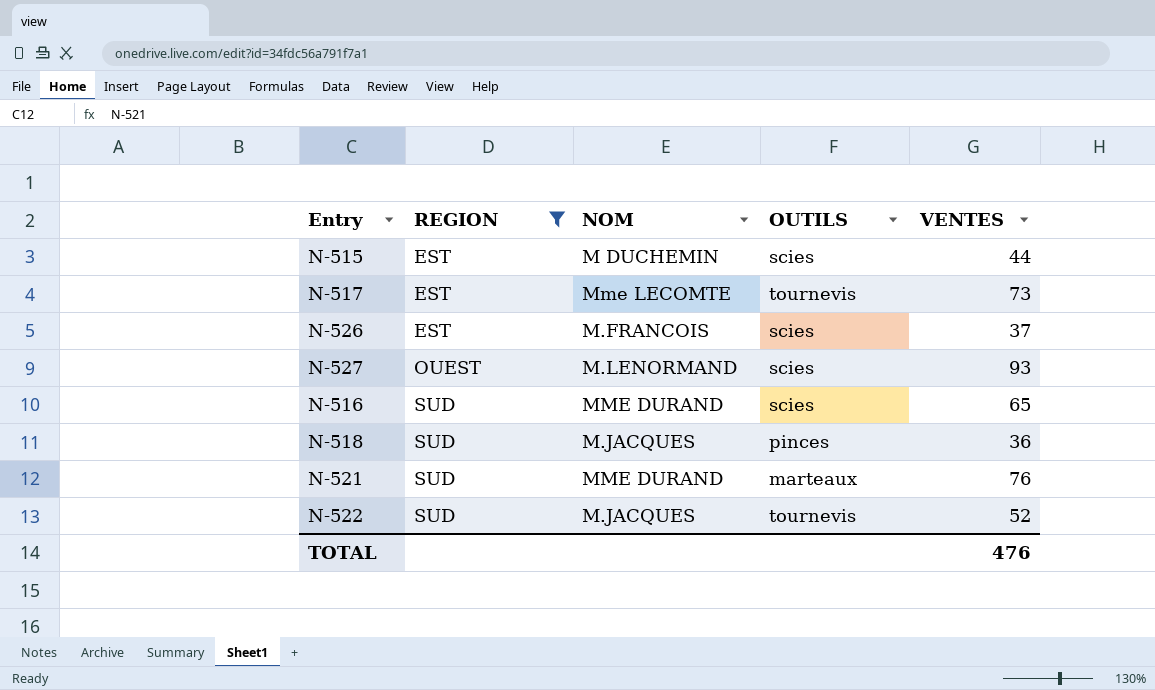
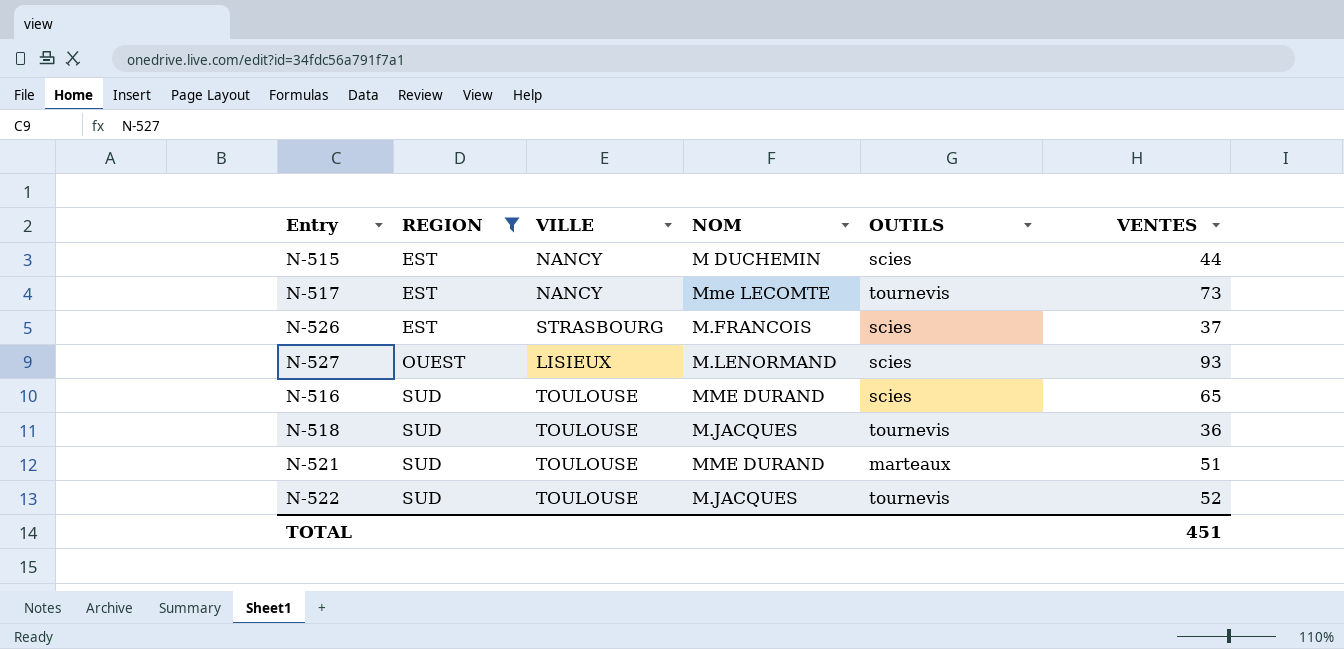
column VILLE | position: none -> 3
N-518 | OUTILS: pinces -> tournevis
N-521 | VENTES: 76 -> 51
TOTAL | VENTES: 476 -> 451

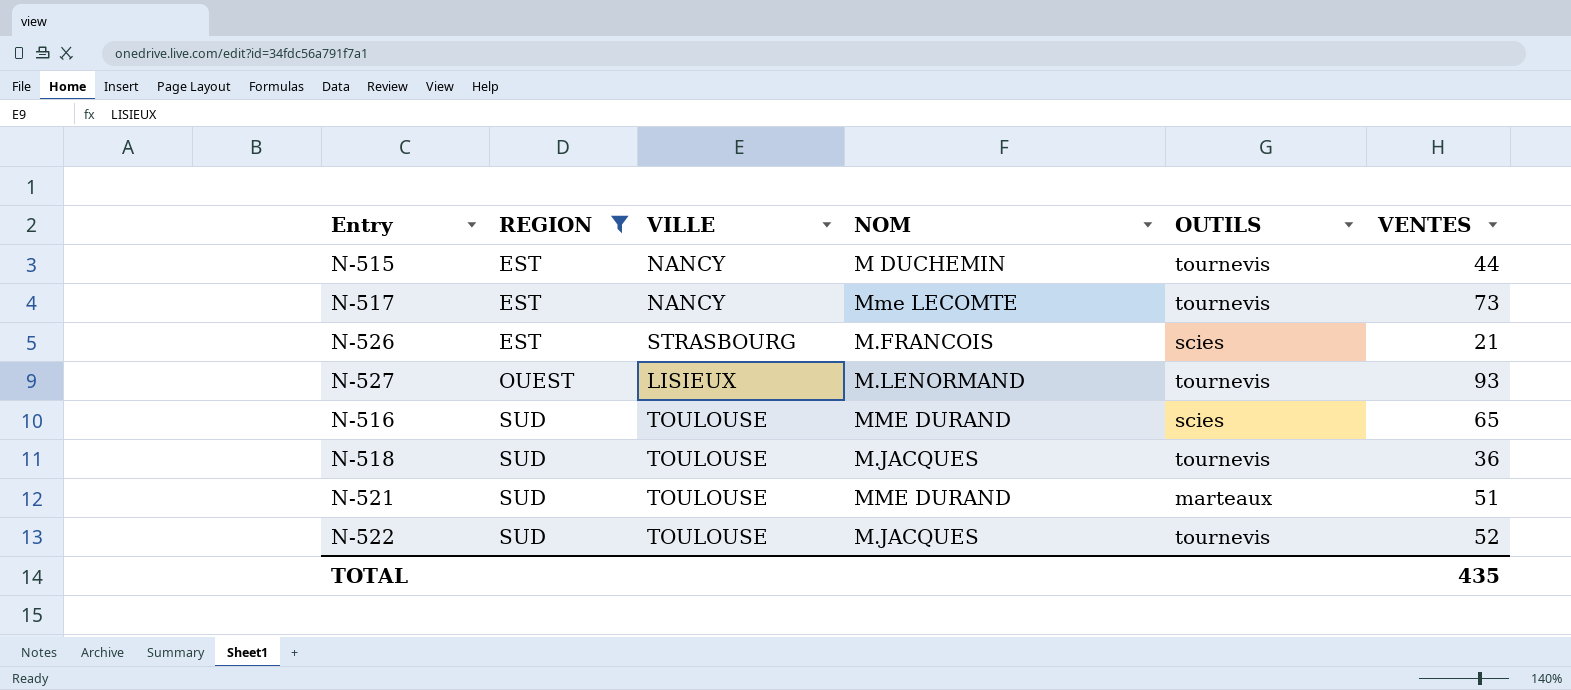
N-515 | OUTILS: scies -> tournevis
N-526 | VENTES: 37 -> 21
N-527 | OUTILS: scies -> tournevis
TOTAL | VENTES: 451 -> 435

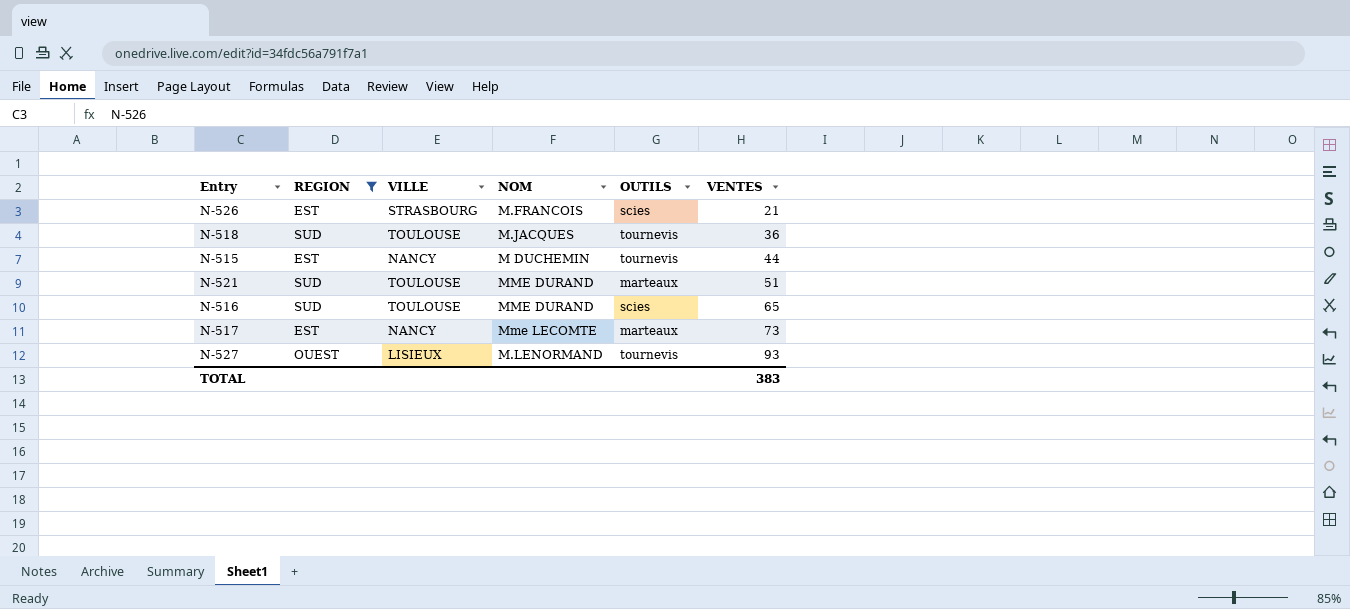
row order: REGION ascending -> VENTES ascending
row N-522: SUD | TOULOUSE | M.JACQUES | tournevis | 52 -> none
N-517 | OUTILS: tournevis -> marteaux
TOTAL | VENTES: 435 -> 383

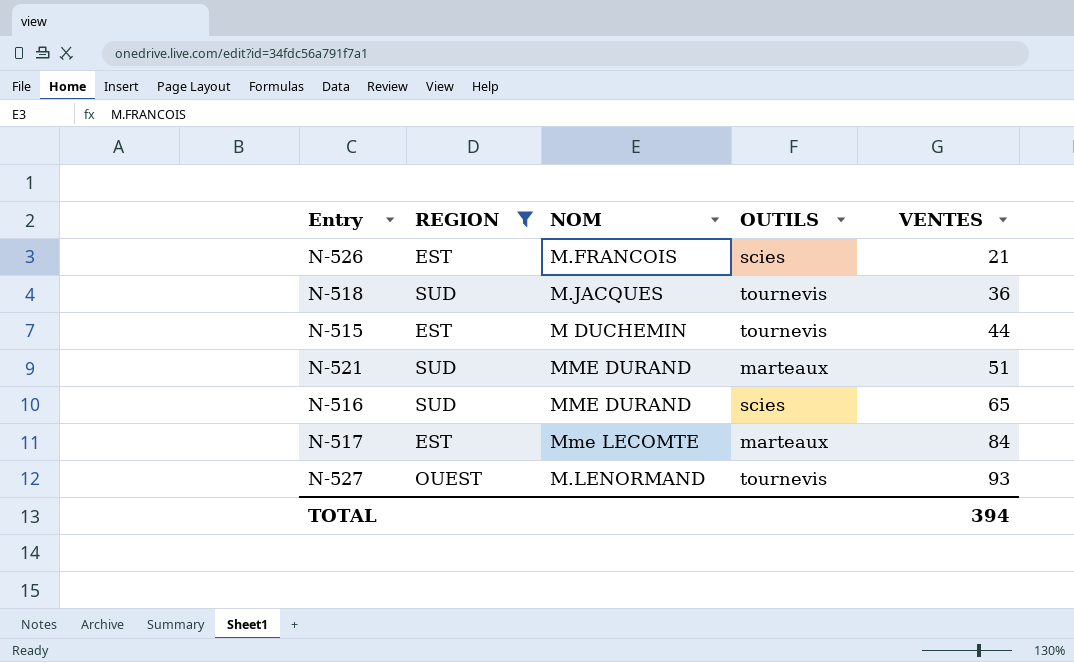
column VILLE | position: 3 -> none
N-517 | VENTES: 73 -> 84
TOTAL | VENTES: 383 -> 394

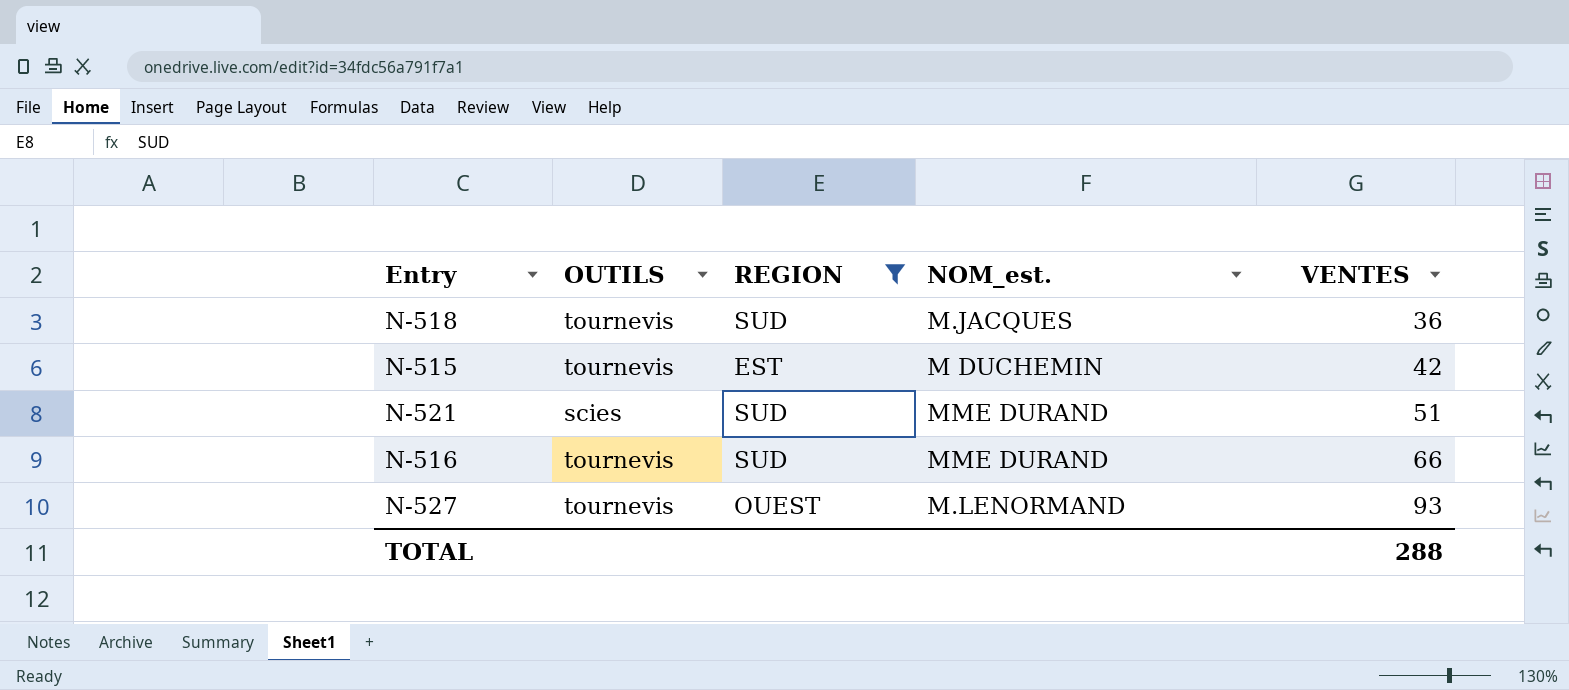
column OUTILS | position: 4 -> 2
column name: NOM -> NOM_est.
row N-526: EST | M.FRANCOIS | scies | 21 -> none
row N-517: EST | Mme LECOMTE | marteaux | 84 -> none
N-515 | VENTES: 44 -> 42
N-521 | OUTILS: marteaux -> scies
N-516 | OUTILS: scies -> tournevis
N-516 | VENTES: 65 -> 66
TOTAL | VENTES: 394 -> 288

